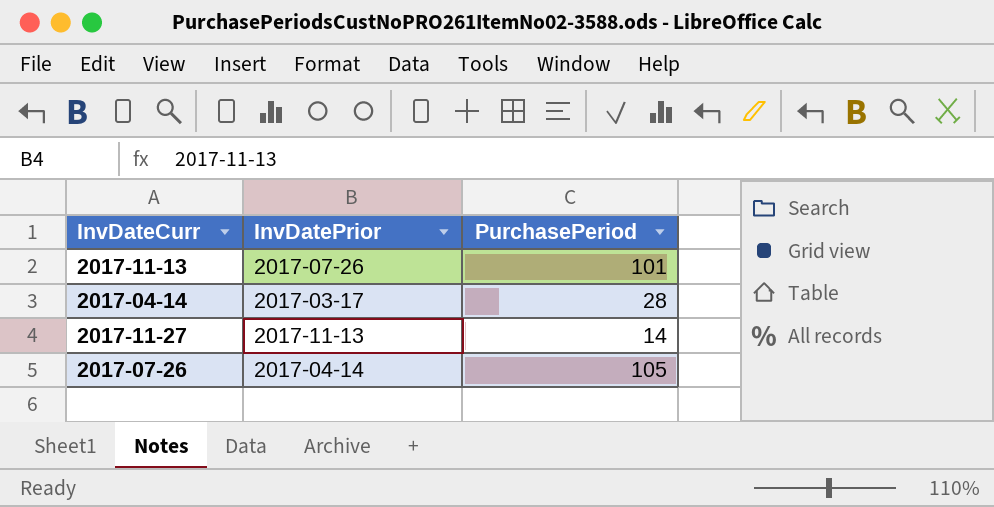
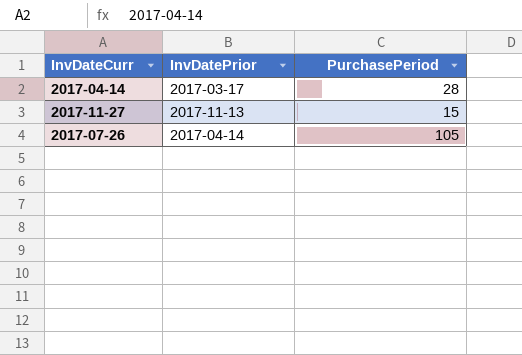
row 2017-11-13: 2017-07-26 | 101 -> none
2017-11-27 | PurchasePeriod: 14 -> 15

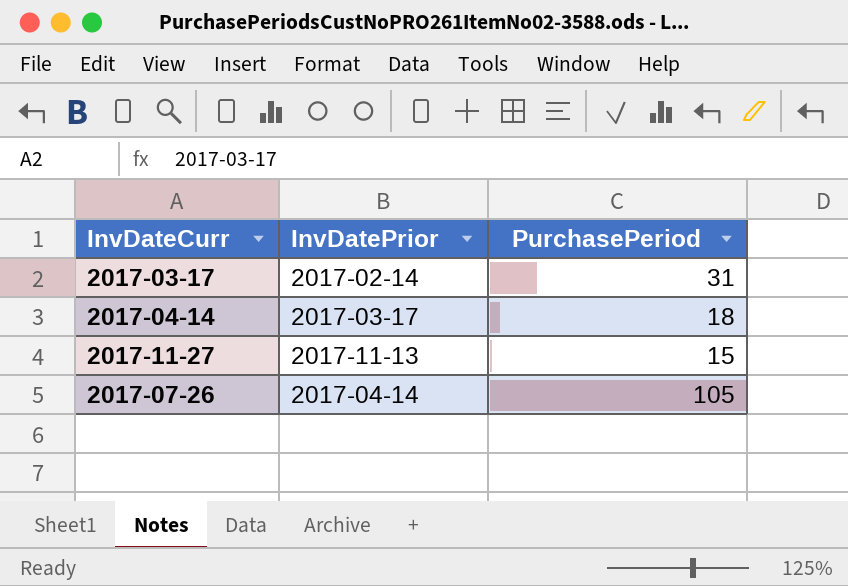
row 2017-03-17: none -> 2017-02-14 | 31
2017-04-14 | PurchasePeriod: 28 -> 18

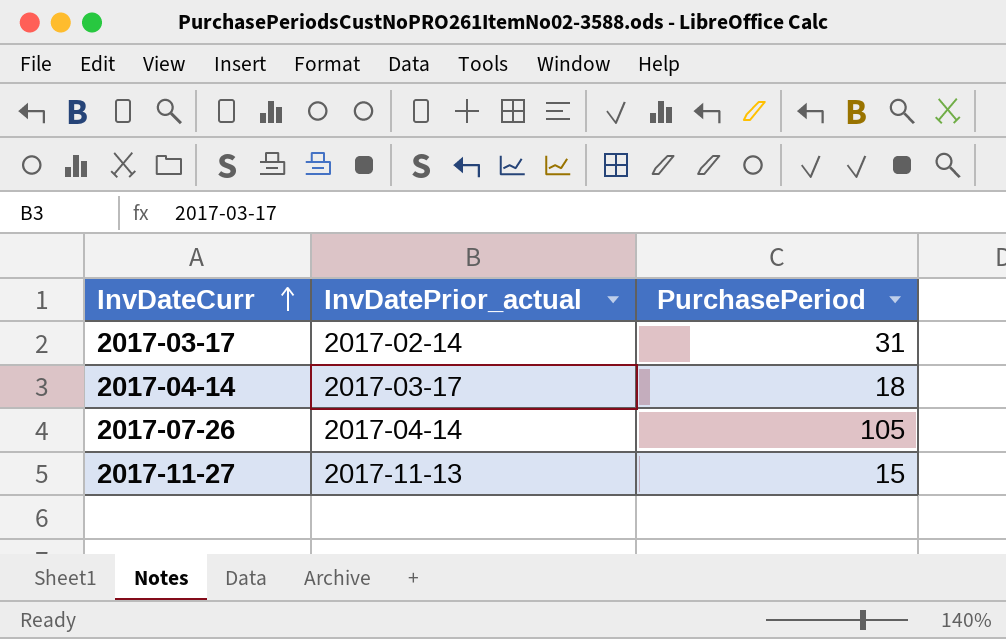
row order: none -> InvDateCurr ascending
column name: InvDatePrior -> InvDatePrior_actual

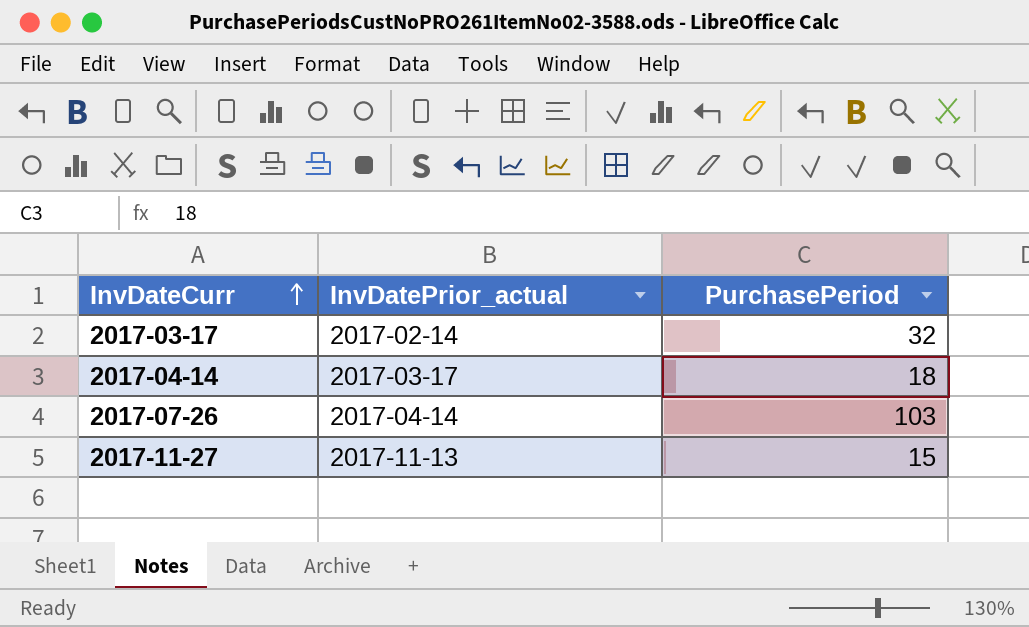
2017-03-17 | PurchasePeriod: 31 -> 32
2017-07-26 | PurchasePeriod: 105 -> 103

